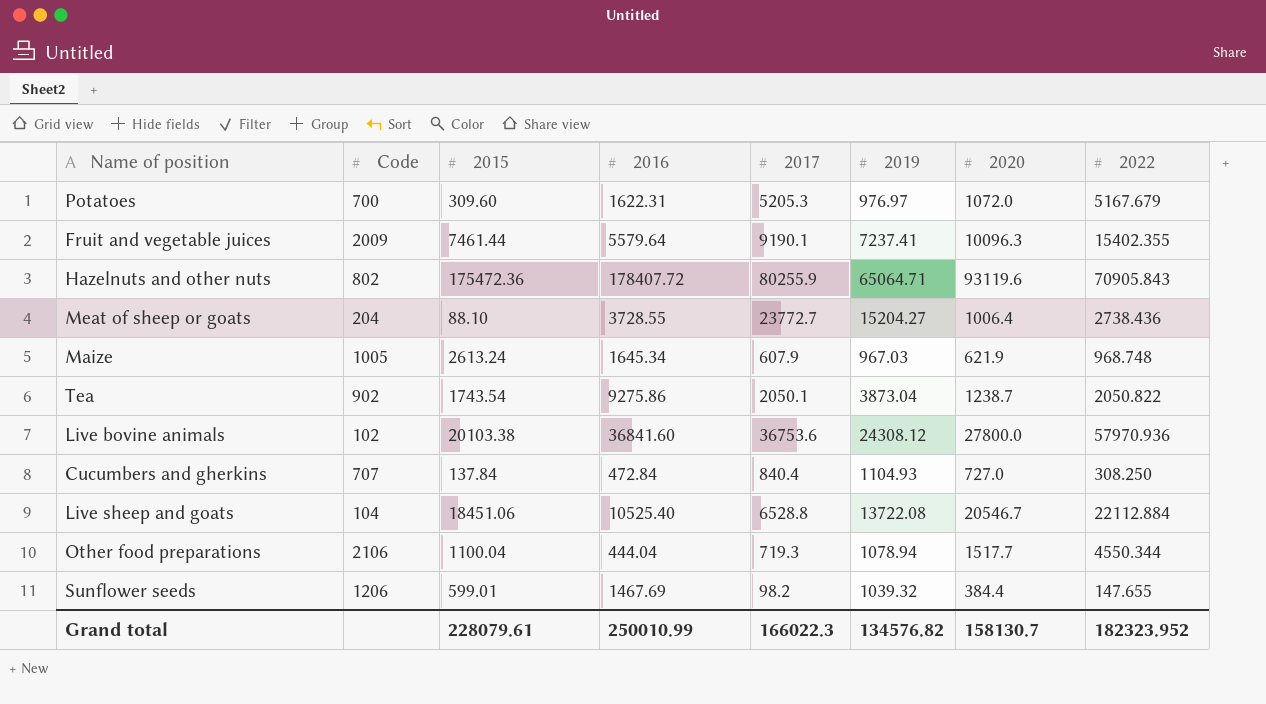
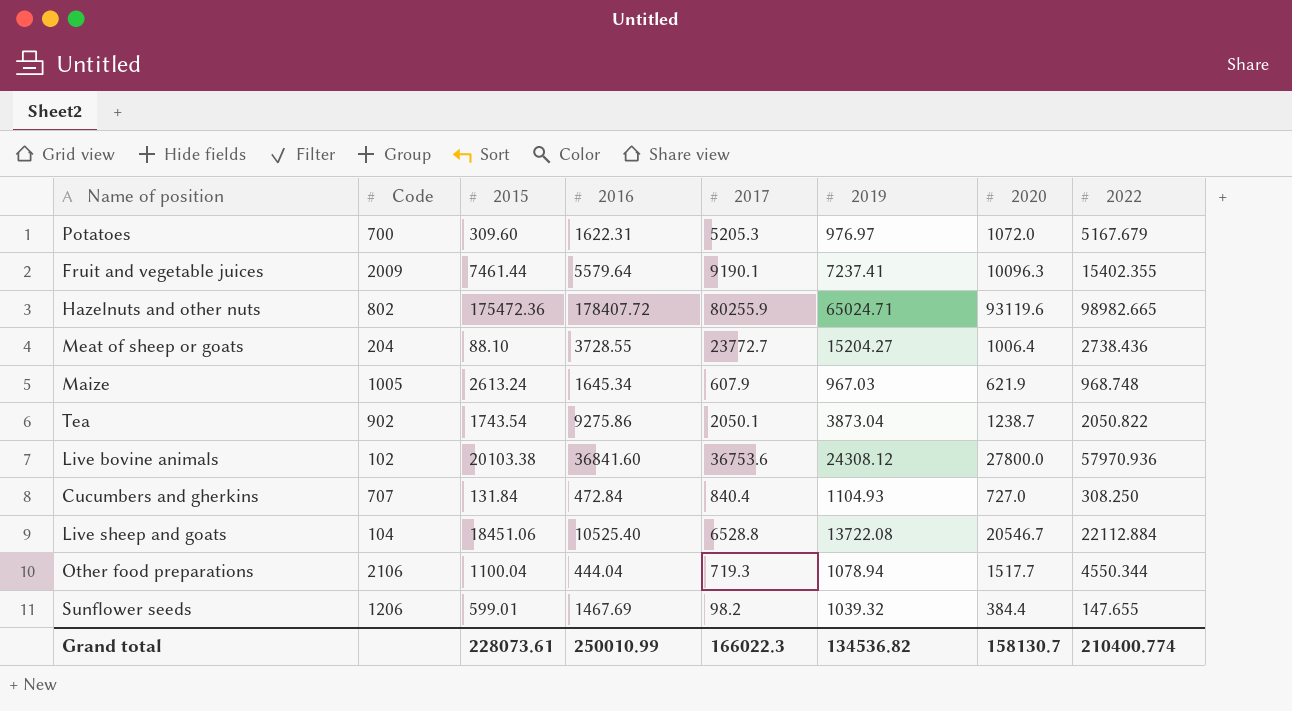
Hazelnuts and other nuts | 2019: 65064.71 -> 65024.71
Hazelnuts and other nuts | 2022: 70905.843 -> 98982.665
Cucumbers and gherkins | 2015: 137.84 -> 131.84
Grand total | 2015: 228079.61 -> 228073.61
Grand total | 2019: 134576.82 -> 134536.82
Grand total | 2022: 182323.952 -> 210400.774

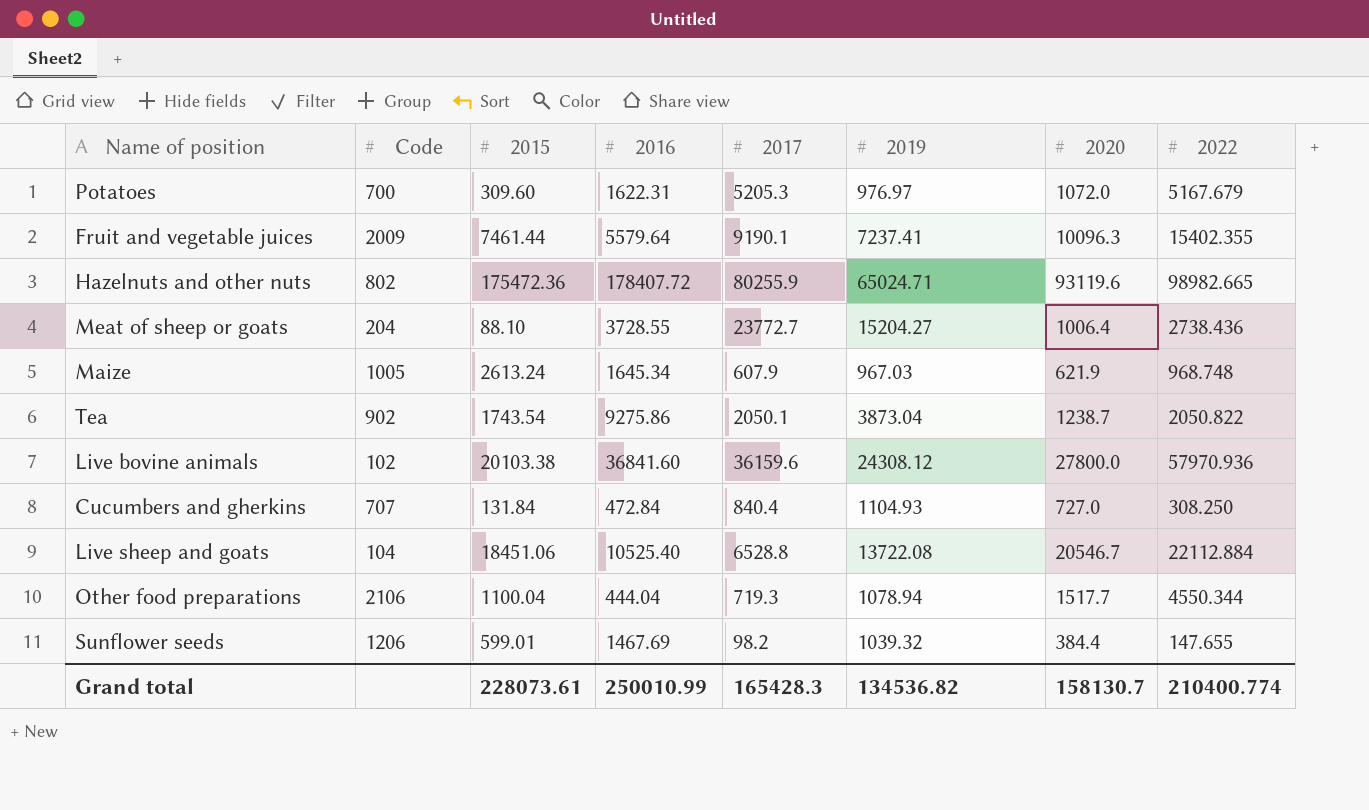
Live bovine animals | 2017: 36753.6 -> 36159.6
Grand total | 2017: 166022.3 -> 165428.3

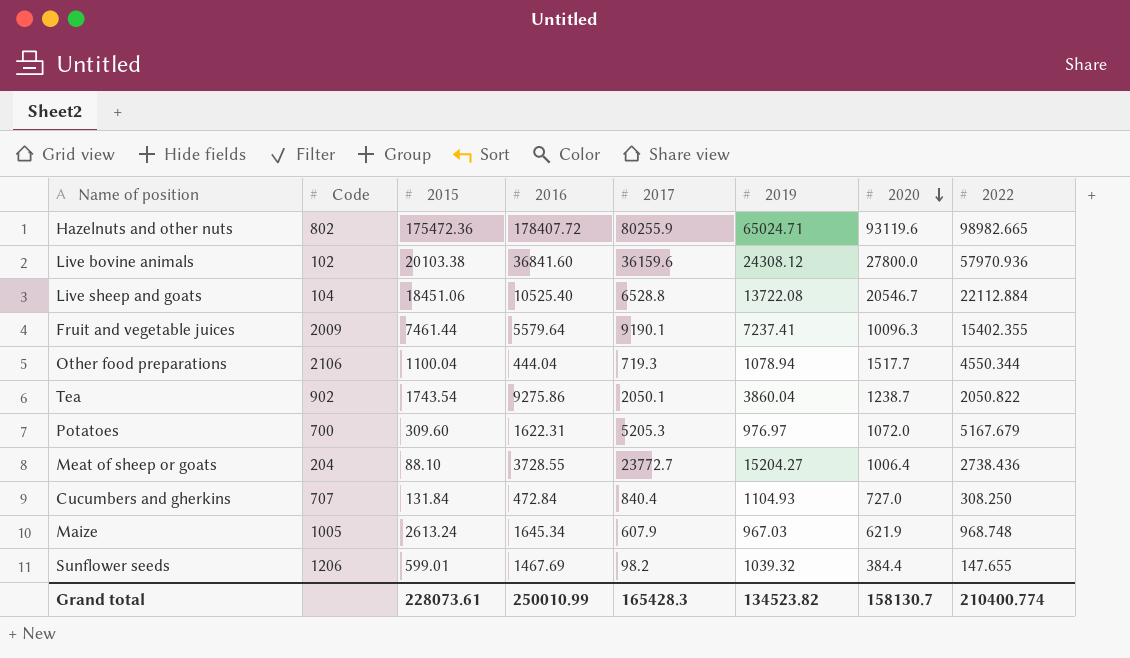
row order: none -> 2020 descending
Tea | 2019: 3873.04 -> 3860.04
Grand total | 2019: 134536.82 -> 134523.82

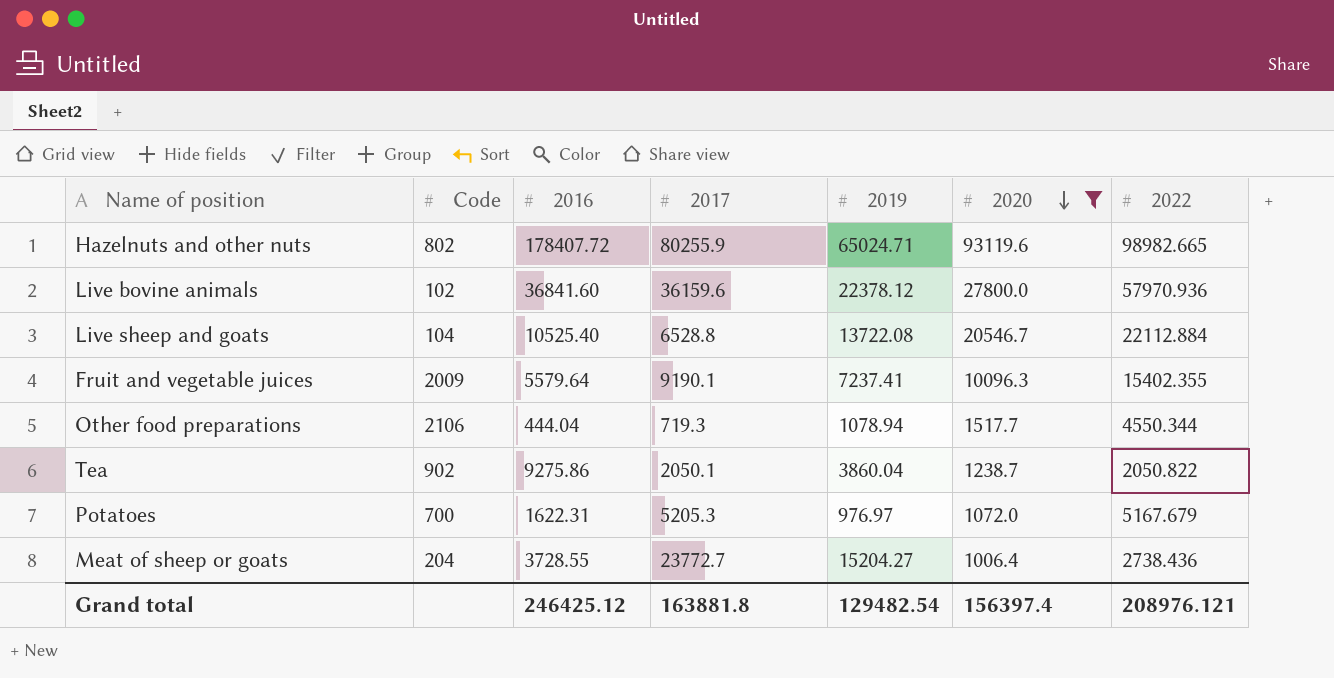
filter: none -> 2020 >= 1006.4
column 2015 | position: 3 -> none
Live bovine animals | 2019: 24308.12 -> 22378.12
Grand total | 2016: 250010.99 -> 246425.12
Grand total | 2017: 165428.3 -> 163881.8
Grand total | 2019: 134523.82 -> 129482.54
Grand total | 2020: 158130.7 -> 156397.4
Grand total | 2022: 210400.774 -> 208976.121

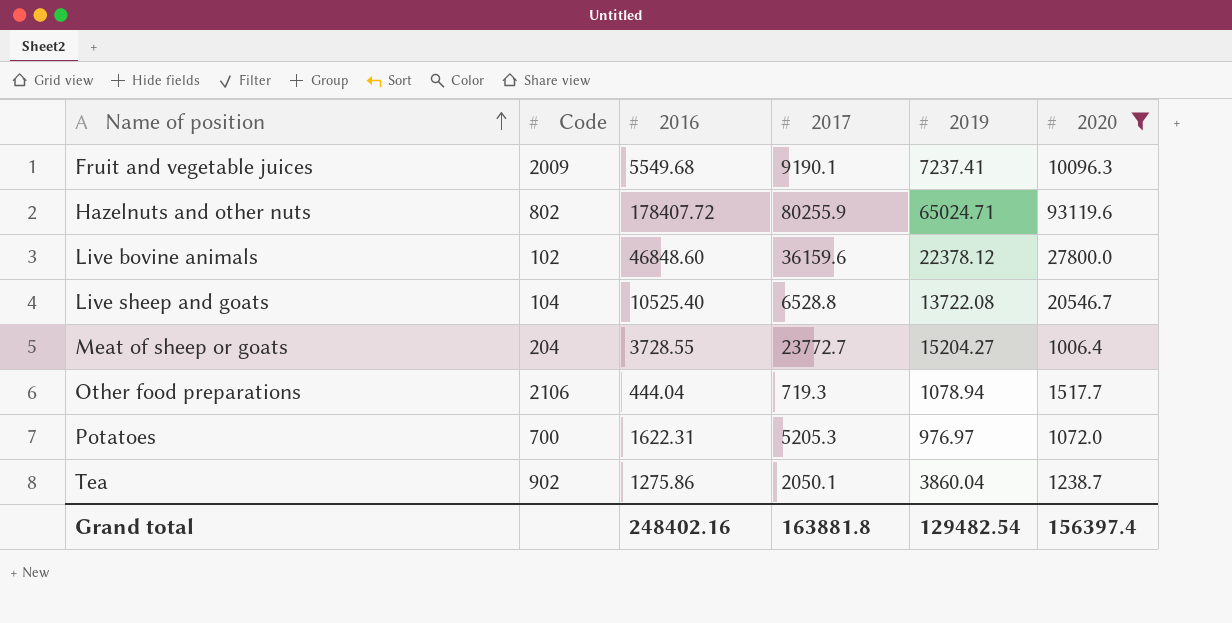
row order: 2020 descending -> Name of position ascending
column 2022 | position: 7 -> none
Fruit and vegetable juices | 2016: 5579.64 -> 5549.68
Live bovine animals | 2016: 36841.60 -> 46848.60
Tea | 2016: 9275.86 -> 1275.86
Grand total | 2016: 246425.12 -> 248402.16

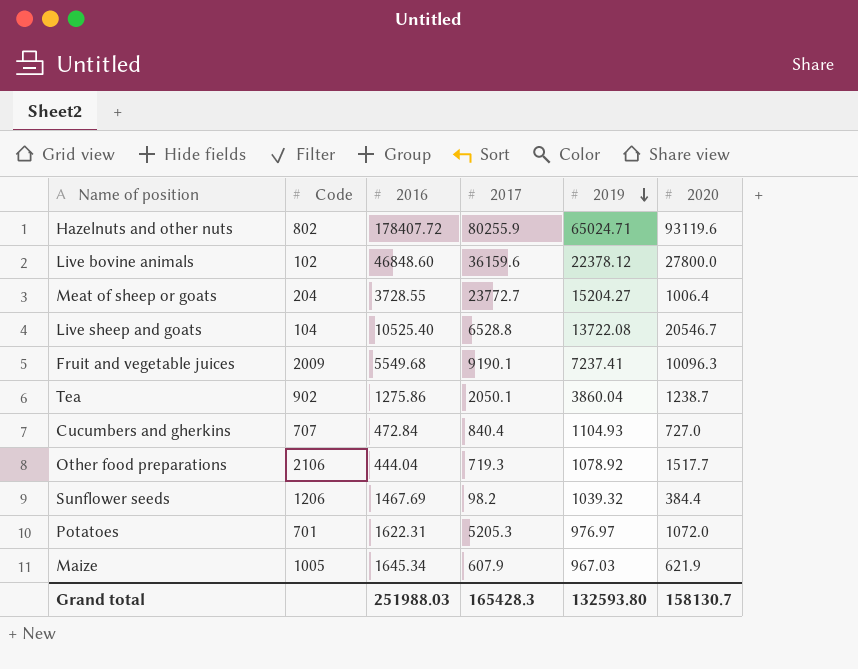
filter: 2020 >= 1006.4 -> none
row order: Name of position ascending -> 2019 descending
Other food preparations | 2019: 1078.94 -> 1078.92
Potatoes | Code: 700 -> 701
Grand total | 2016: 248402.16 -> 251988.03
Grand total | 2017: 163881.8 -> 165428.3
Grand total | 2019: 129482.54 -> 132593.80
Grand total | 2020: 156397.4 -> 158130.7

